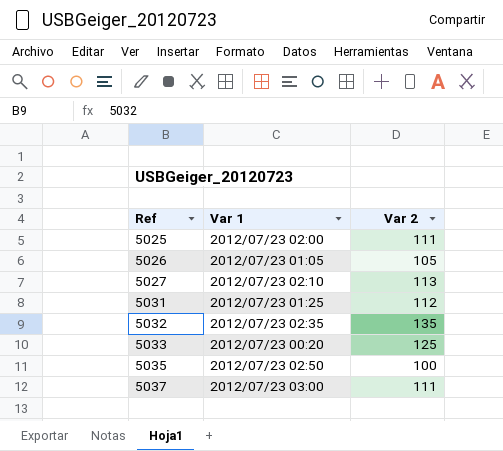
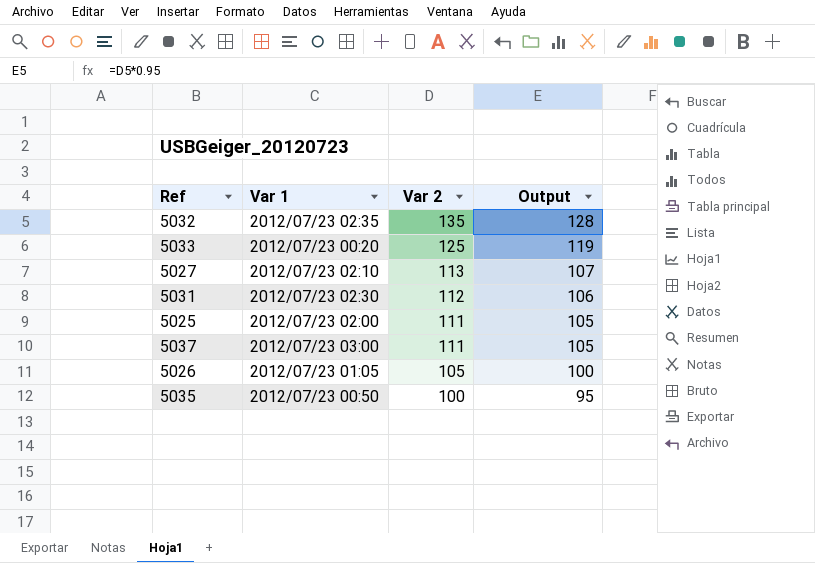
row order: Ref ascending -> Var 2 descending
column Output | formula: none -> [Var 2] * 0.95
5031 | Var 1: 2012/07/23 01:25 -> 2012/07/23 02:30
5035 | Var 1: 2012/07/23 02:50 -> 2012/07/23 00:50

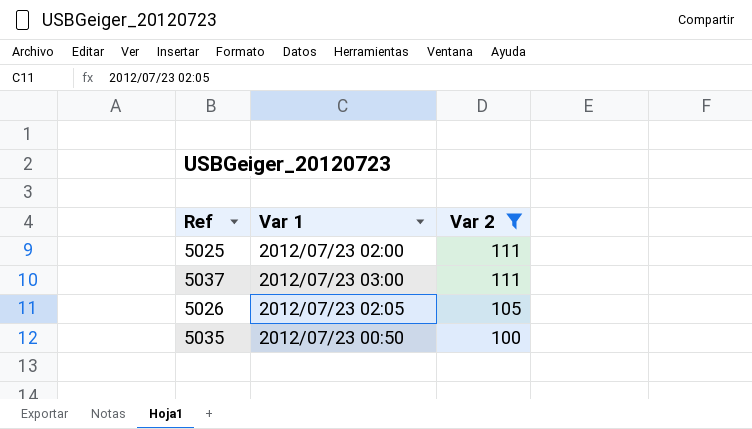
filter: none -> Var 2 <= 111
column Output | formula: [Var 2] * 0.95 -> none
5026 | Var 1: 2012/07/23 01:05 -> 2012/07/23 02:05

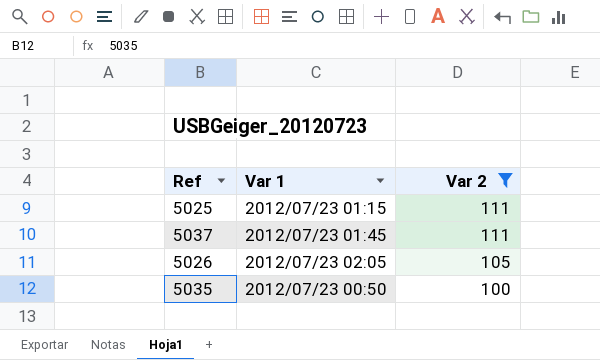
5025 | Var 1: 2012/07/23 02:00 -> 2012/07/23 01:15
5037 | Var 1: 2012/07/23 03:00 -> 2012/07/23 01:45

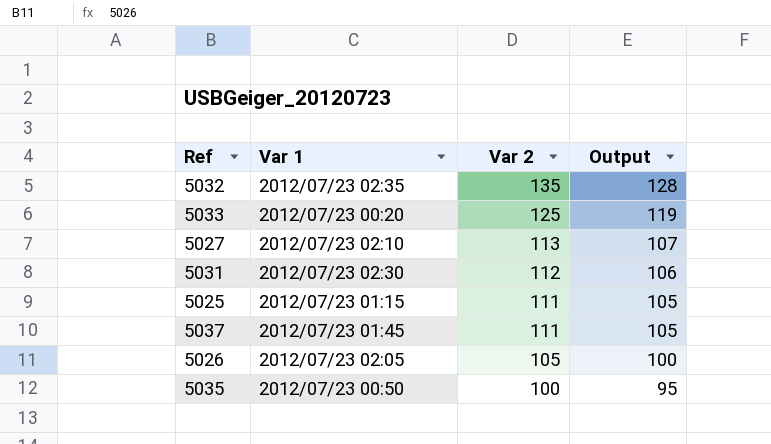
filter: Var 2 <= 111 -> none
column Output | formula: none -> [Var 2] * 0.95

